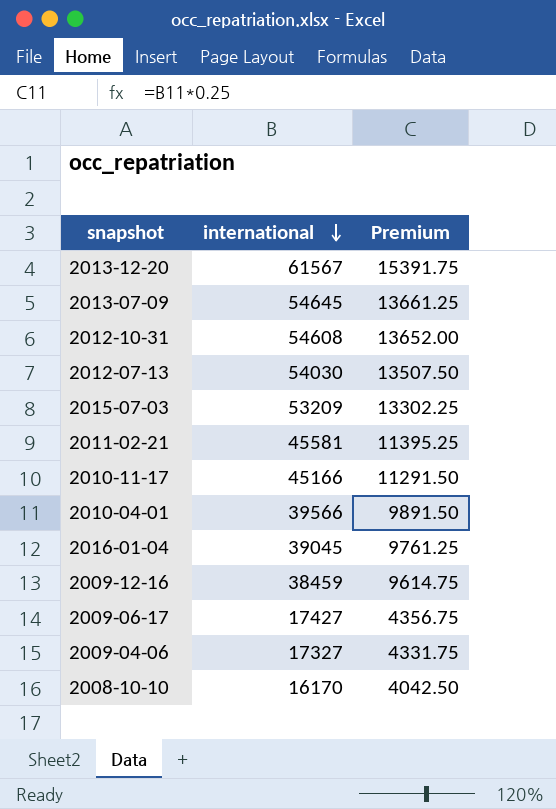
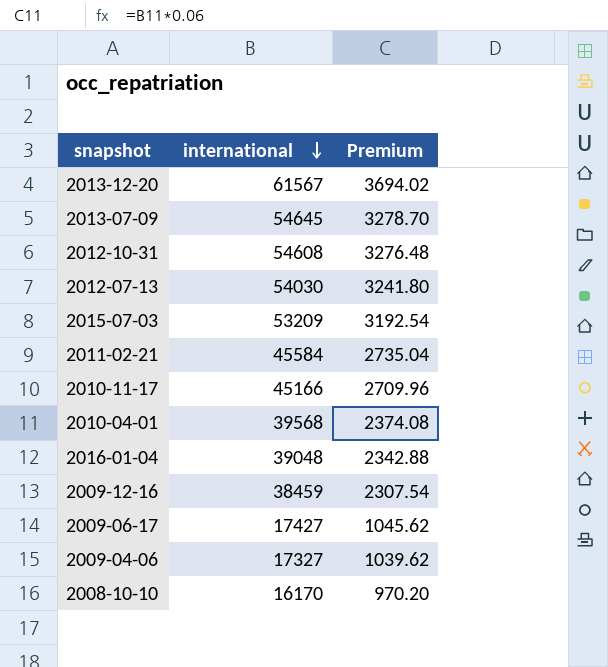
column Premium | formula: [international] * 0.25 -> [international] * 0.06
2011-02-21 | international: 45581 -> 45584
2010-04-01 | international: 39566 -> 39568
2016-01-04 | international: 39045 -> 39048

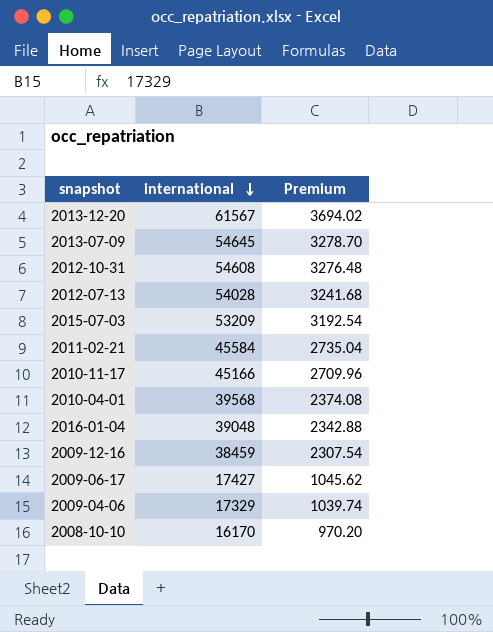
2012-07-13 | international: 54030 -> 54028
2012-07-13 | Premium: 3241.80 -> 3241.68
2009-04-06 | international: 17327 -> 17329
2009-04-06 | Premium: 1039.62 -> 1039.74

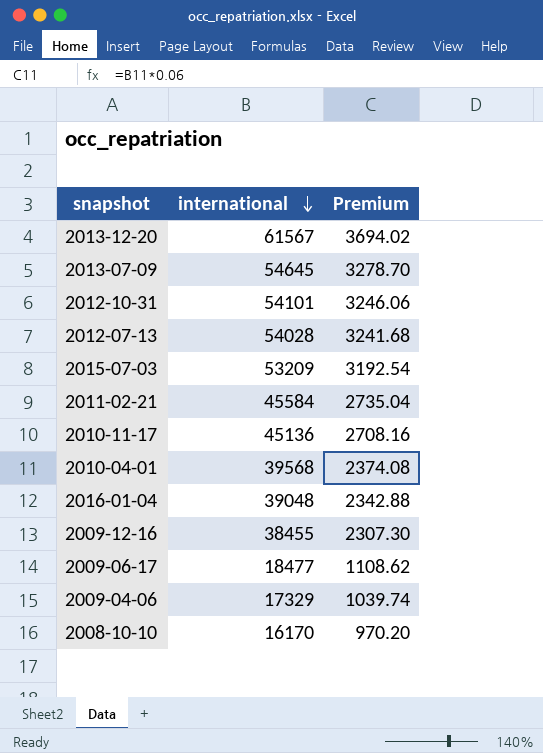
2012-10-31 | international: 54608 -> 54101
2012-10-31 | Premium: 3276.48 -> 3246.06
2010-11-17 | international: 45166 -> 45136
2010-11-17 | Premium: 2709.96 -> 2708.16
2009-12-16 | international: 38459 -> 38455
2009-12-16 | Premium: 2307.54 -> 2307.30
2009-06-17 | international: 17427 -> 18477
2009-06-17 | Premium: 1045.62 -> 1108.62

